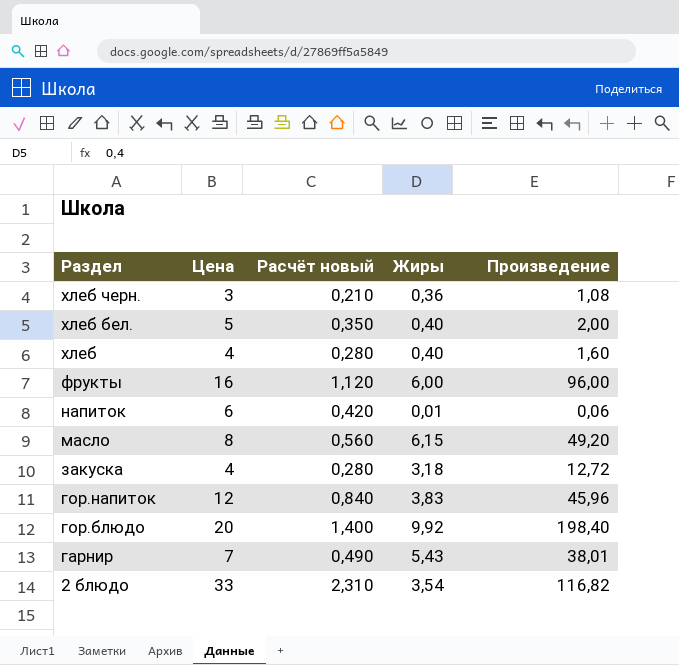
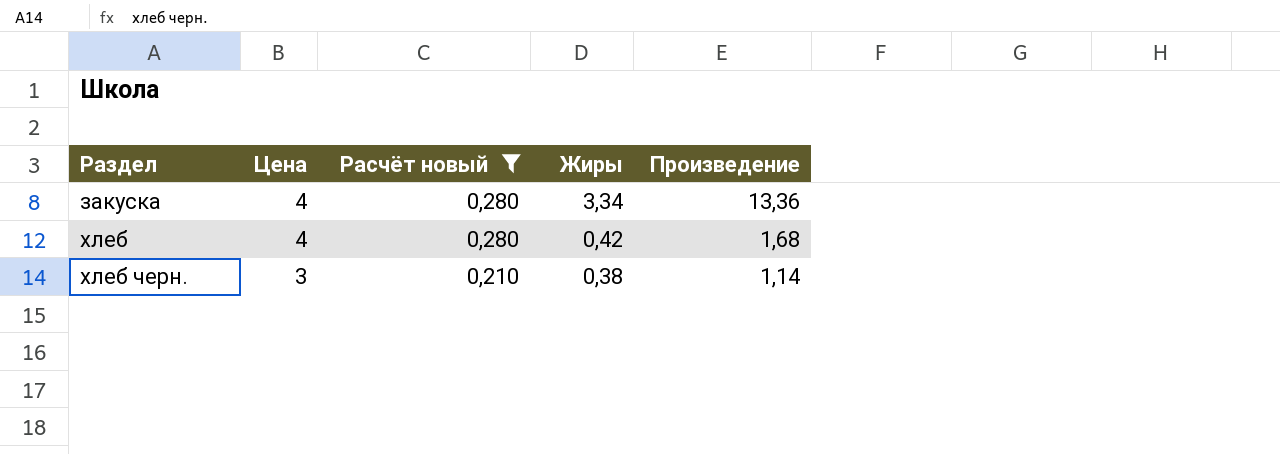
filter: none -> Расчёт новый <= 0,280
row order: Раздел descending -> Раздел ascending
закуска | Жиры: 3,18 -> 3,34
закуска | Произведение: 12,72 -> 13,36
хлеб | Жиры: 0,40 -> 0,42
хлеб | Произведение: 1,60 -> 1,68
хлеб черн. | Жиры: 0,36 -> 0,38
хлеб черн. | Произведение: 1,08 -> 1,14

